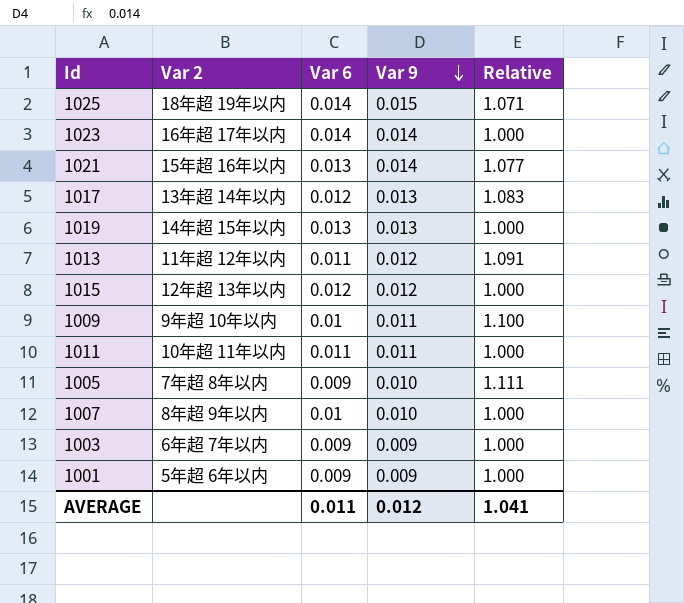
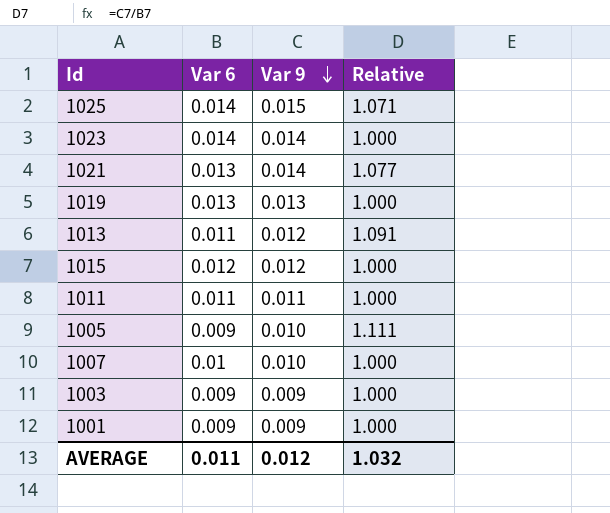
column Var 2 | position: 2 -> none
row 1017: 13年超 14年以内 | 0.012 | 0.013 | 1.083 -> none
row 1009: 9年超 10年以内 | 0.01 | 0.011 | 1.100 -> none
AVERAGE | Relative: 1.041 -> 1.032

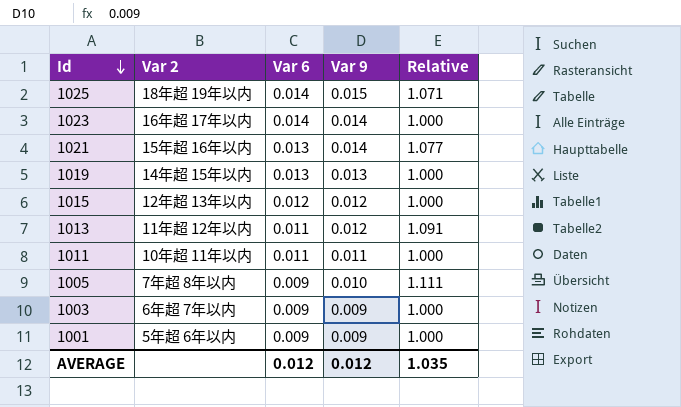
row order: Var 9 descending -> Id descending
column Var 2 | position: none -> 2
row 1007: 0.01 | 0.010 | 1.000 -> none
AVERAGE | Var 6: 0.011 -> 0.012
AVERAGE | Relative: 1.032 -> 1.035

